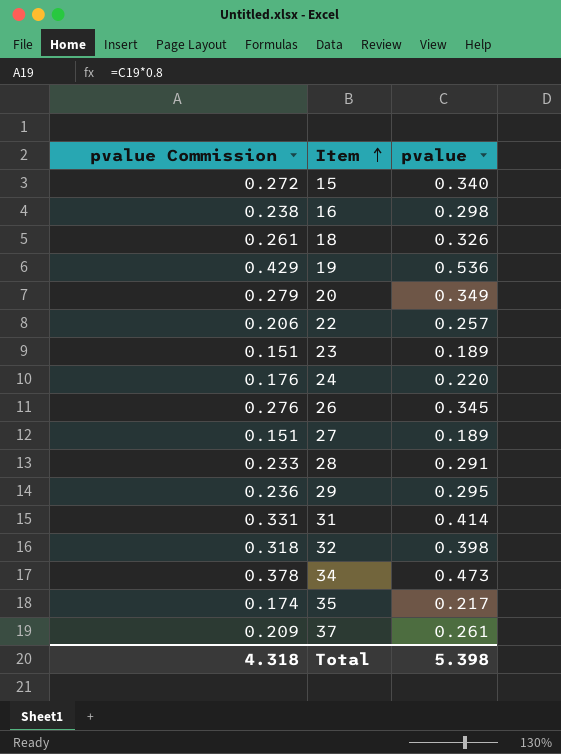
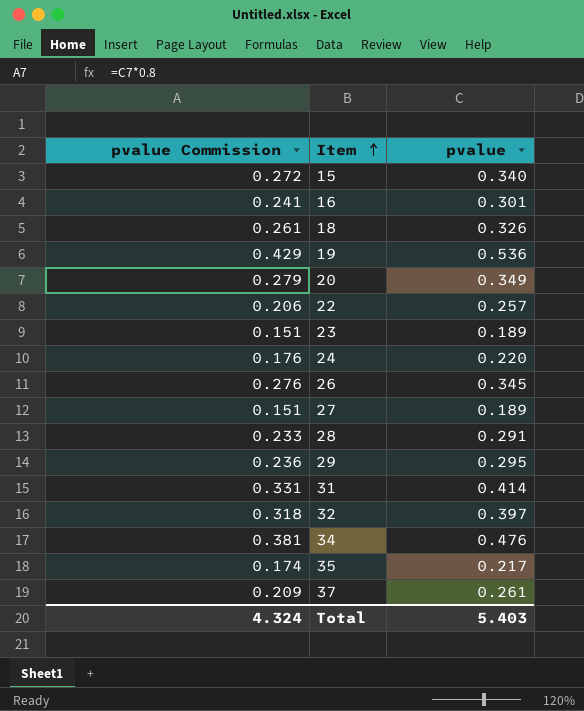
16 | pvalue Commission: 0.238 -> 0.241
16 | pvalue: 0.298 -> 0.301
32 | pvalue: 0.398 -> 0.397
34 | pvalue Commission: 0.378 -> 0.381
34 | pvalue: 0.473 -> 0.476
Total | pvalue Commission: 4.318 -> 4.324
Total | pvalue: 5.398 -> 5.403

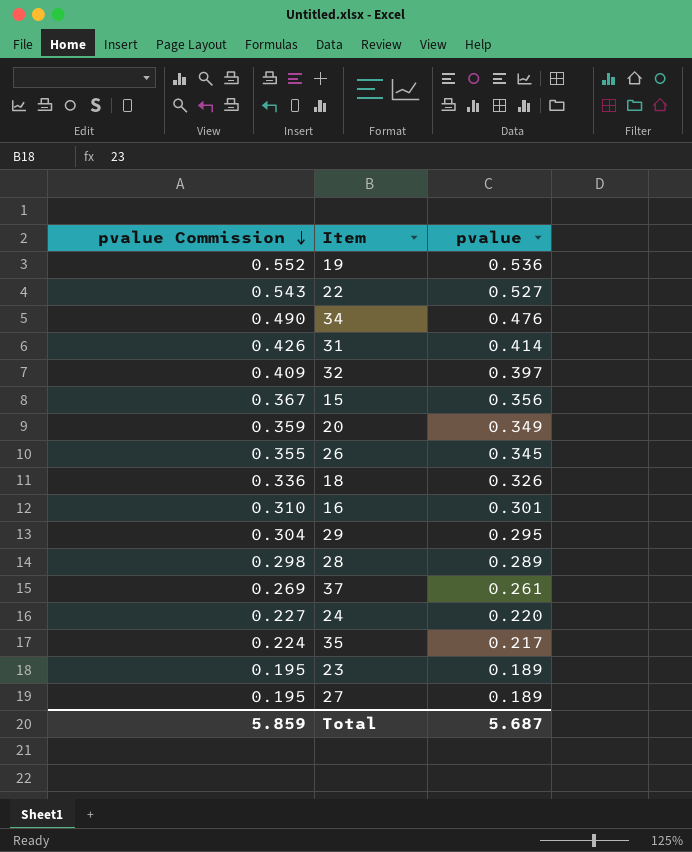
row order: Item ascending -> pvalue Commission descending
column pvalue Commission | formula: [pvalue] * 0.8 -> [pvalue] * 1.03
22 | pvalue: 0.257 -> 0.527
15 | pvalue: 0.340 -> 0.356
28 | pvalue: 0.291 -> 0.289
Total | pvalue Commission: 4.324 -> 5.859
Total | pvalue: 5.403 -> 5.687

